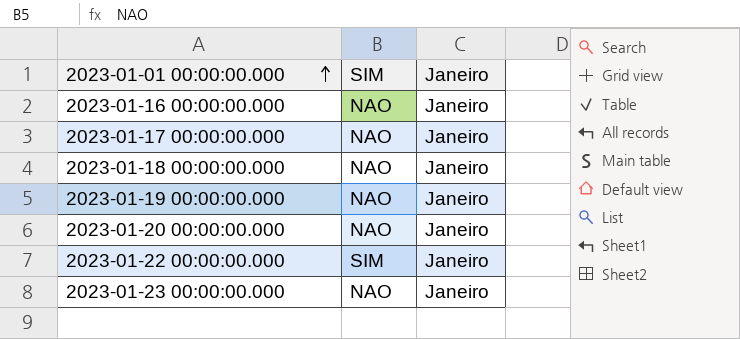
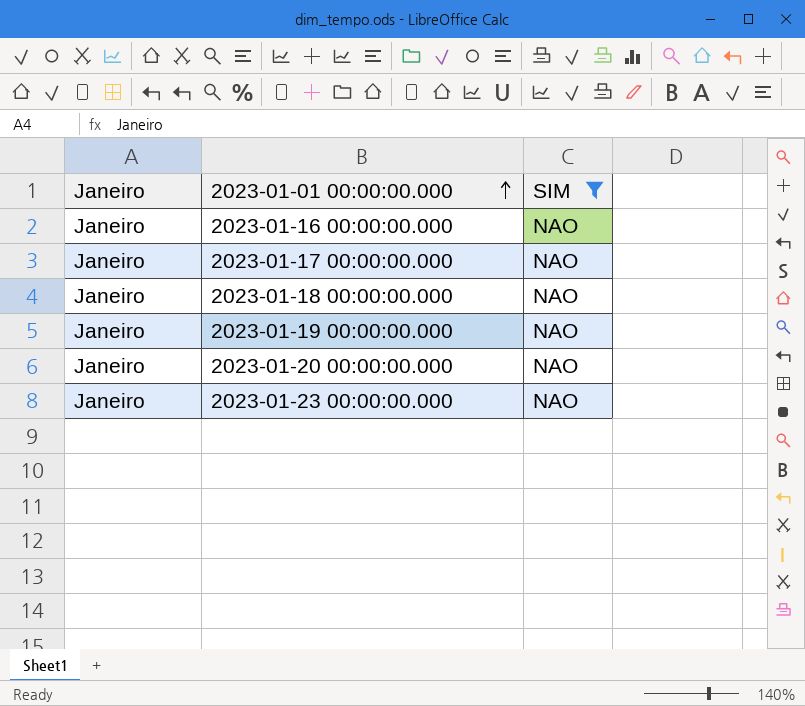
filter: none -> SIM = NAO
column Janeiro | position: 3 -> 1

